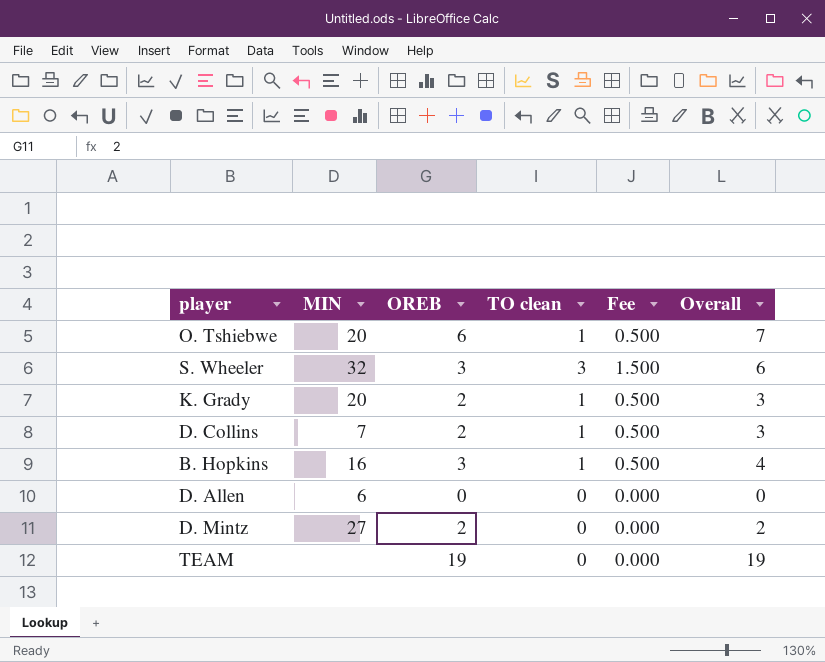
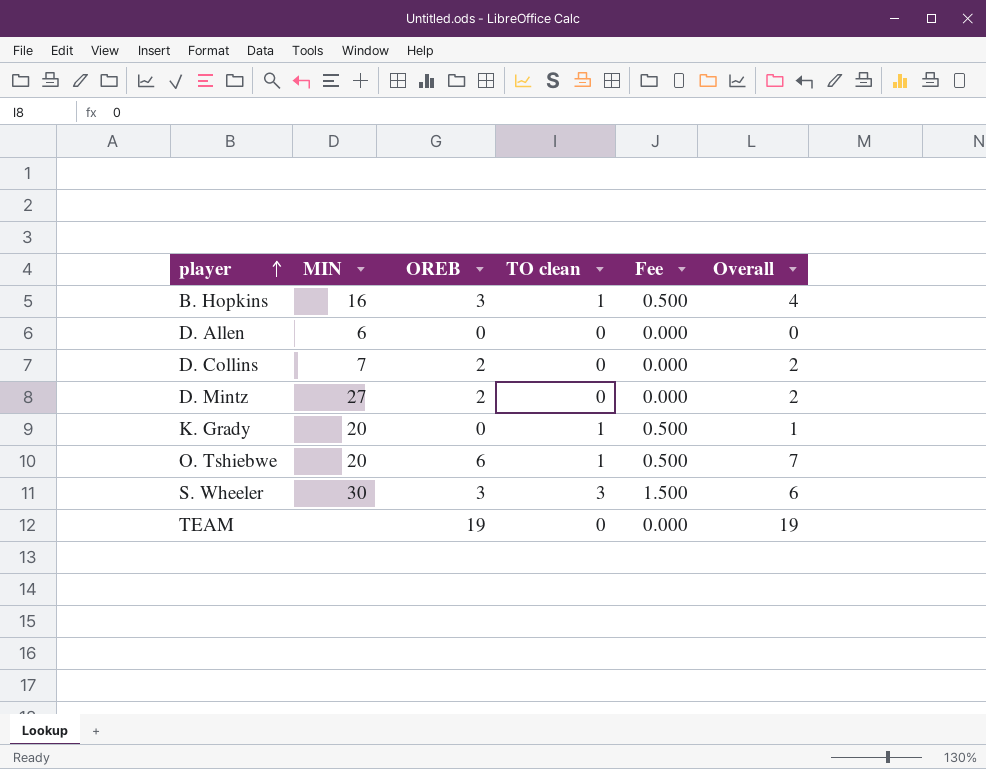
row order: none -> player ascending
D. Collins | TO clean: 1 -> 0
D. Collins | Fee: 0.500 -> 0.000
D. Collins | Overall: 3 -> 2
K. Grady | OREB: 2 -> 0
K. Grady | Overall: 3 -> 1
S. Wheeler | MIN: 32 -> 30

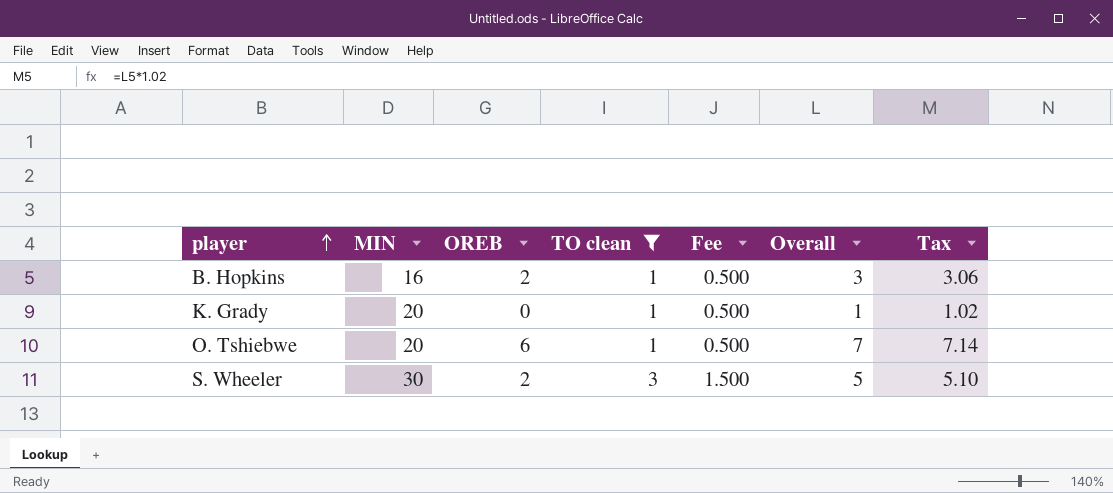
filter: none -> TO clean != 0
column Tax | formula: none -> [Overall] * 1.02
B. Hopkins | OREB: 3 -> 2
B. Hopkins | Overall: 4 -> 3
S. Wheeler | OREB: 3 -> 2
S. Wheeler | Overall: 6 -> 5

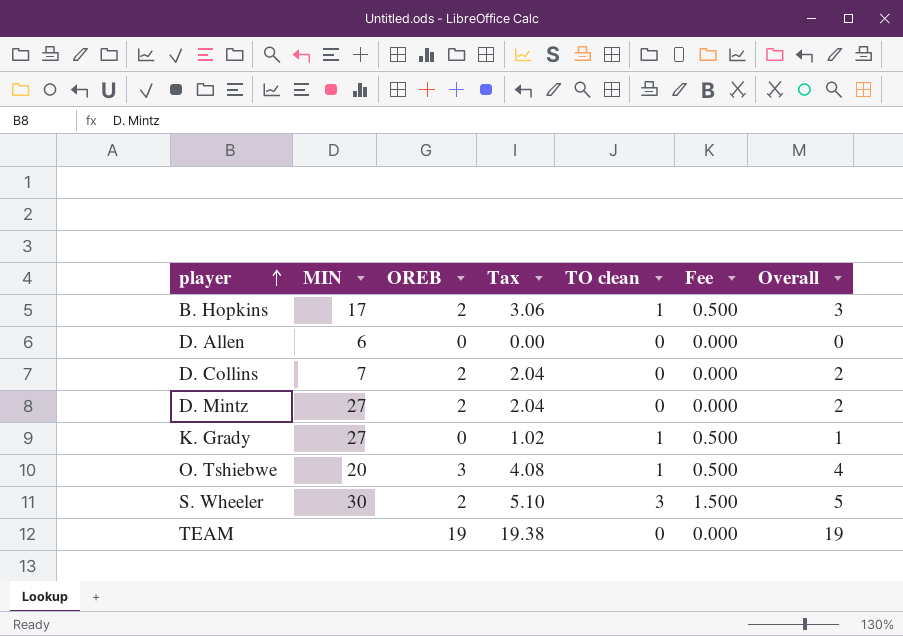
filter: TO clean != 0 -> none
column Tax | position: 7 -> 4
B. Hopkins | MIN: 16 -> 17
K. Grady | MIN: 20 -> 27
O. Tshiebwe | OREB: 6 -> 3
O. Tshiebwe | Tax: 7.14 -> 4.08
O. Tshiebwe | Overall: 7 -> 4

